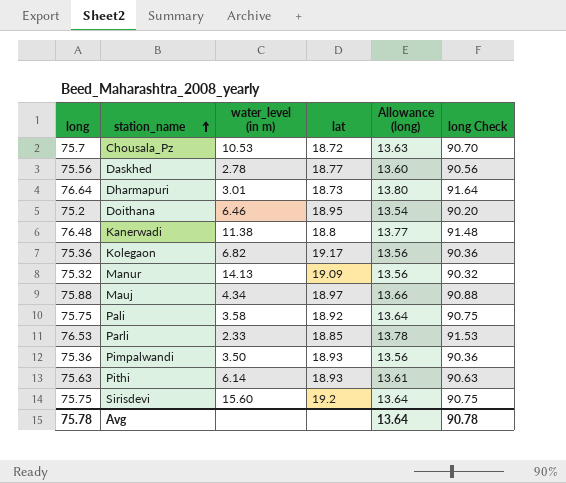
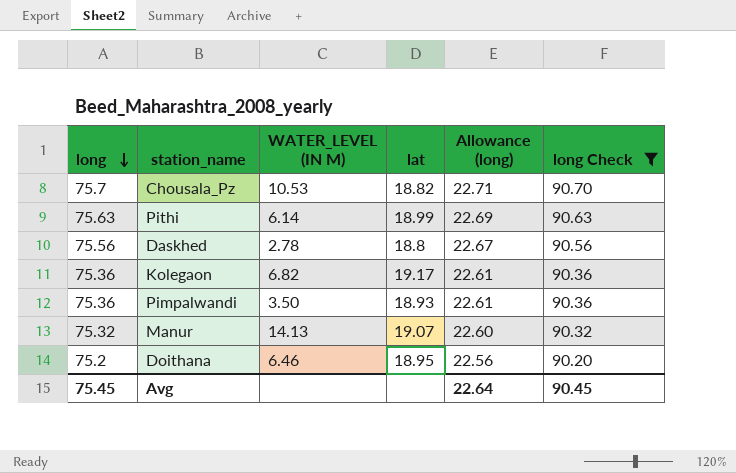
filter: none -> long Check <= 90.70
row order: station_name ascending -> long descending
column name: water_level (in m) -> WATER_LEVEL (IN M)
column Allowance (long) | formula: [long] * 0.18 -> [long] * 0.3
Chousala_Pz | lat: 18.72 -> 18.82
Pithi | lat: 18.93 -> 18.99
Daskhed | lat: 18.77 -> 18.8
Manur | lat: 19.09 -> 19.07
Avg | long: 75.78 -> 75.45
Avg | Allowance (long): 13.64 -> 22.64
Avg | long Check: 90.78 -> 90.45

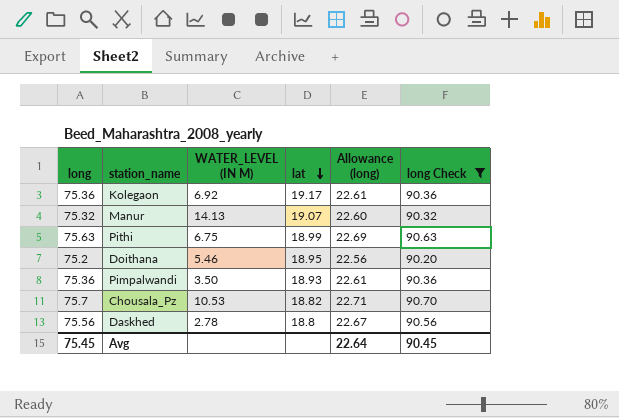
row order: long descending -> lat descending
Kolegaon | WATER_LEVEL (IN M): 6.82 -> 6.92
Pithi | WATER_LEVEL (IN M): 6.14 -> 6.75
Doithana | WATER_LEVEL (IN M): 6.46 -> 5.46

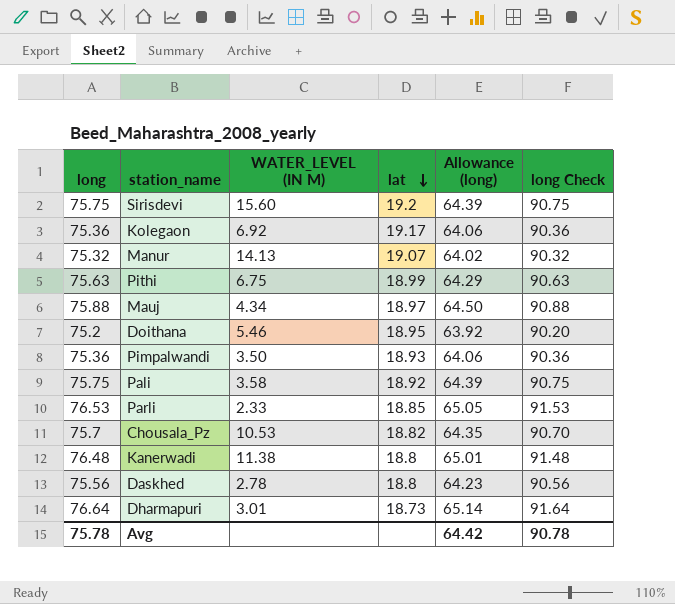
filter: long Check <= 90.70 -> none
column Allowance (long) | formula: [long] * 0.3 -> [long] * 0.85
Avg | long: 75.45 -> 75.78
Avg | Allowance (long): 22.64 -> 64.42
Avg | long Check: 90.45 -> 90.78

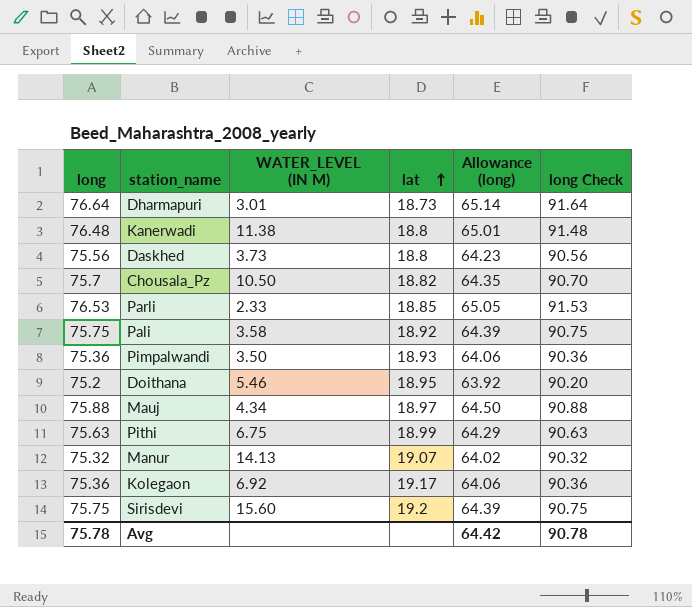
row order: lat descending -> lat ascending
Daskhed | WATER_LEVEL (IN M): 2.78 -> 3.73
Chousala_Pz | WATER_LEVEL (IN M): 10.53 -> 10.50

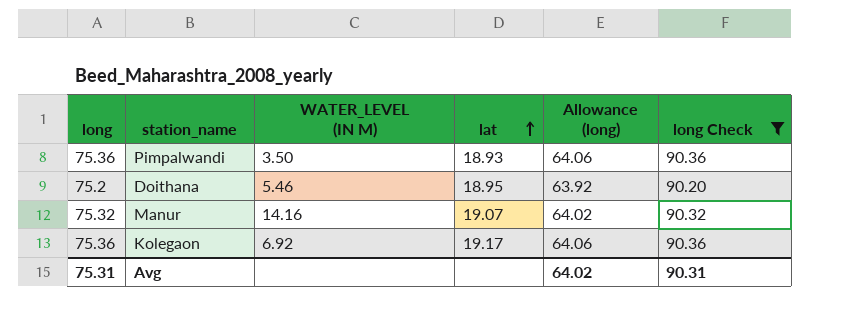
filter: none -> long Check <= 90.36
Manur | WATER_LEVEL (IN M): 14.13 -> 14.16
Avg | long: 75.78 -> 75.31
Avg | Allowance (long): 64.42 -> 64.02
Avg | long Check: 90.78 -> 90.31

